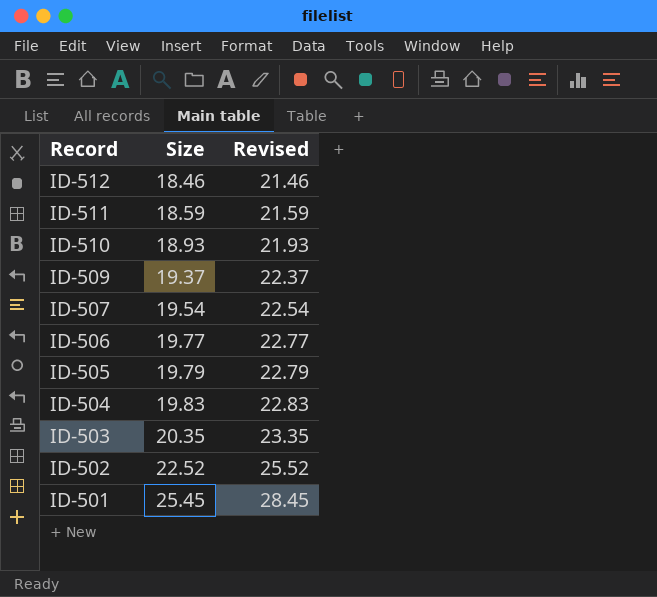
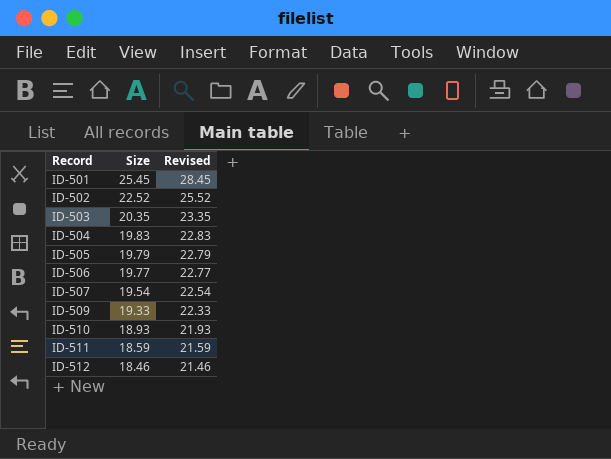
row order: Record descending -> Record ascending
ID-509 | Size: 19.37 -> 19.33
ID-509 | Revised: 22.37 -> 22.33

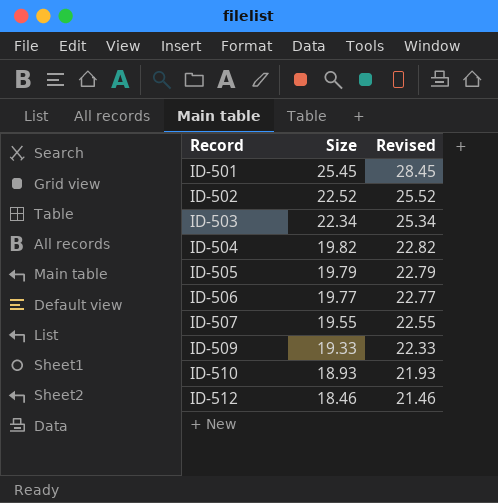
row ID-511: 18.59 | 21.59 -> none
ID-503 | Size: 20.35 -> 22.34
ID-503 | Revised: 23.35 -> 25.34
ID-504 | Size: 19.83 -> 19.82
ID-504 | Revised: 22.83 -> 22.82
ID-507 | Size: 19.54 -> 19.55
ID-507 | Revised: 22.54 -> 22.55

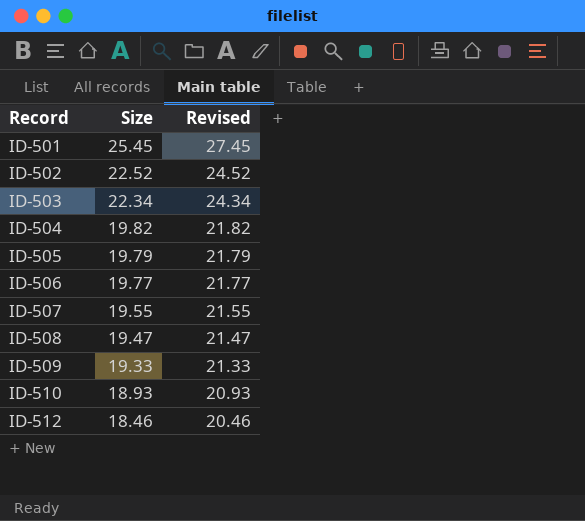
column Revised | formula: [Size] + 3 -> [Size] + 2
row ID-508: none -> 19.47 | 21.47

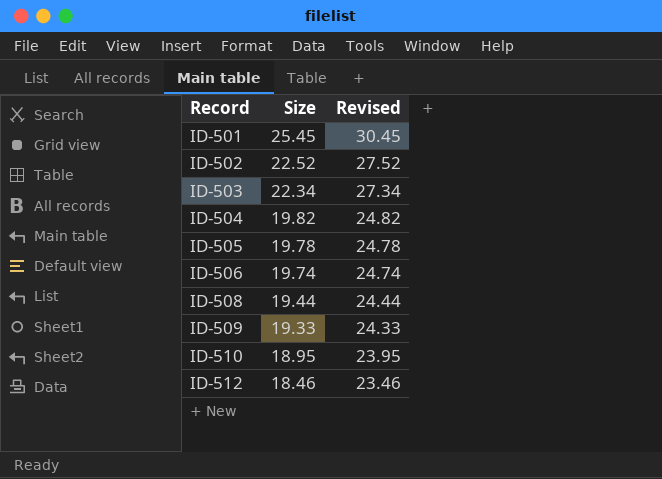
column Revised | formula: [Size] + 2 -> [Size] + 5
row ID-507: 19.55 | 21.55 -> none
ID-505 | Size: 19.79 -> 19.78
ID-506 | Size: 19.77 -> 19.74
ID-508 | Size: 19.47 -> 19.44
ID-510 | Size: 18.93 -> 18.95

